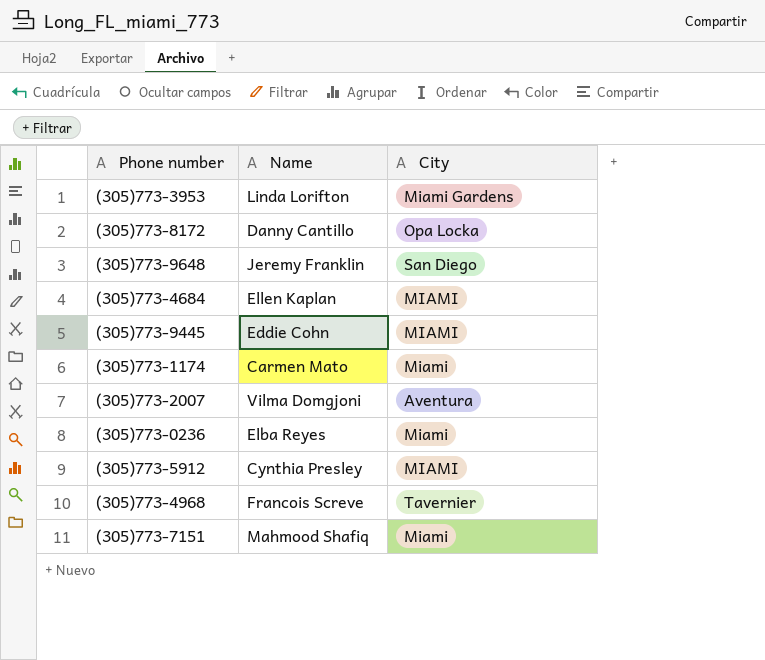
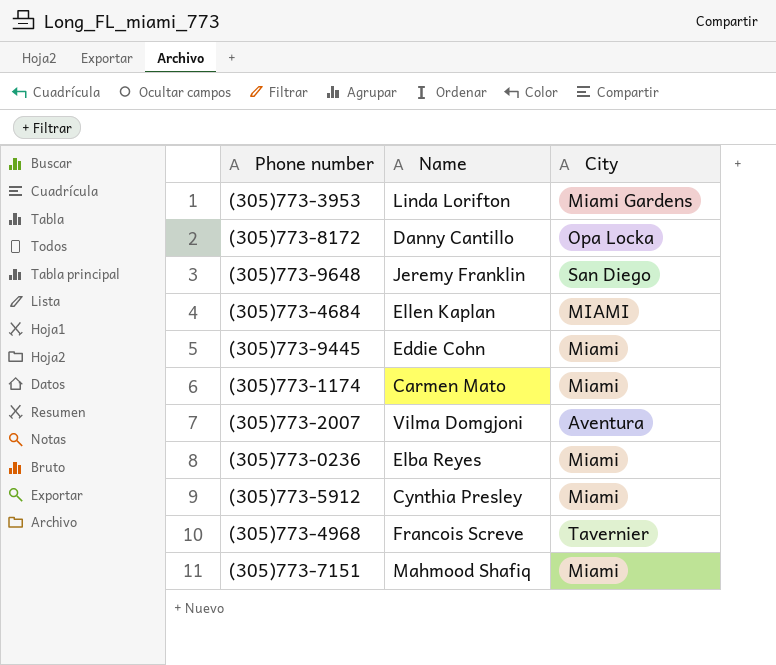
(305)773-9445 | City: MIAMI -> Miami
(305)773-5912 | City: MIAMI -> Miami

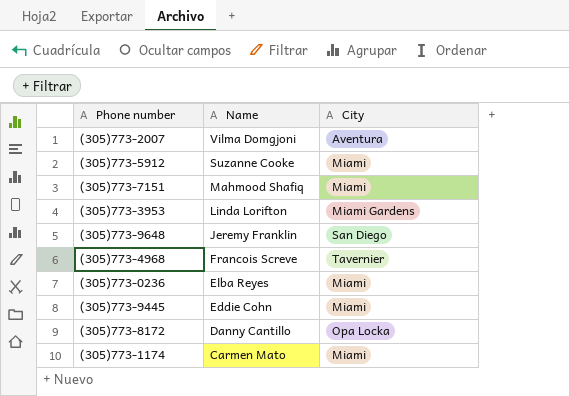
row order: none -> Name descending
row (305)773-4684: Ellen Kaplan | MIAMI -> none
(305)773-5912 | Name: Cynthia Presley -> Suzanne Cooke

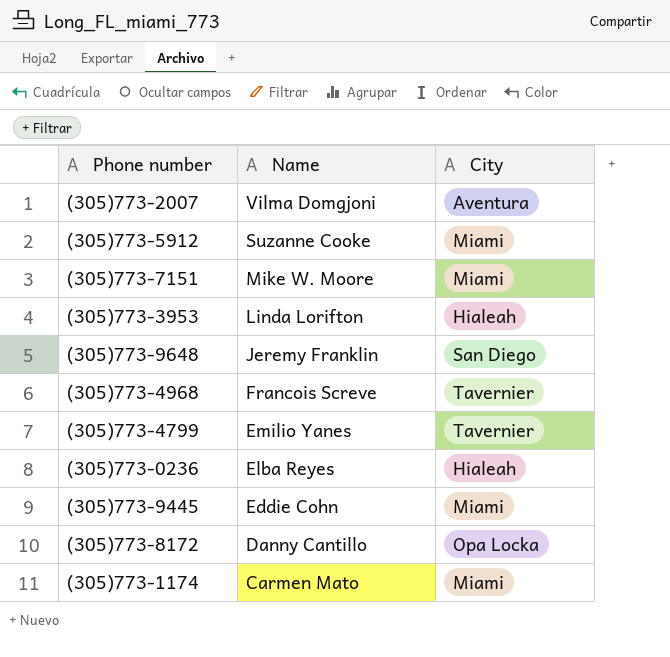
(305)773-7151 | Name: Mahmood Shafiq -> Mike W. Moore
(305)773-3953 | City: Miami Gardens -> Hialeah
row (305)773-4799: none -> Emilio Yanes | Tavernier
(305)773-0236 | City: Miami -> Hialeah

